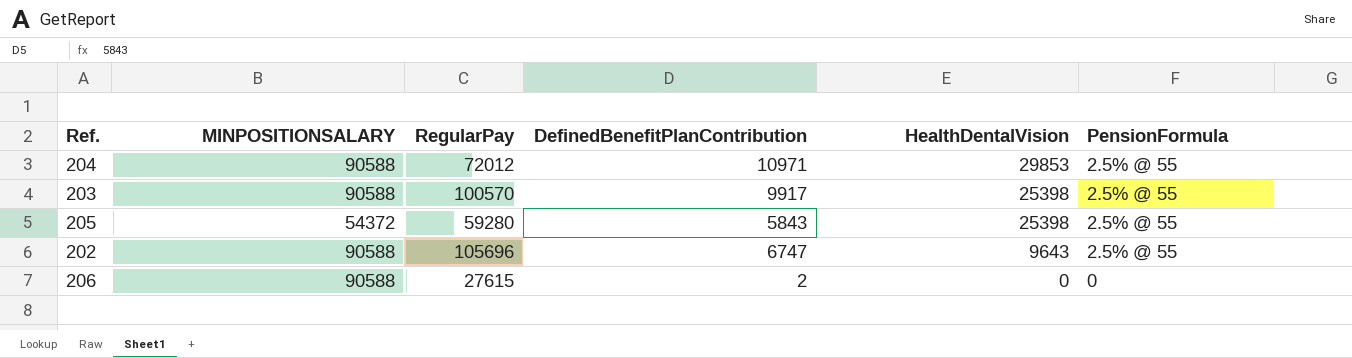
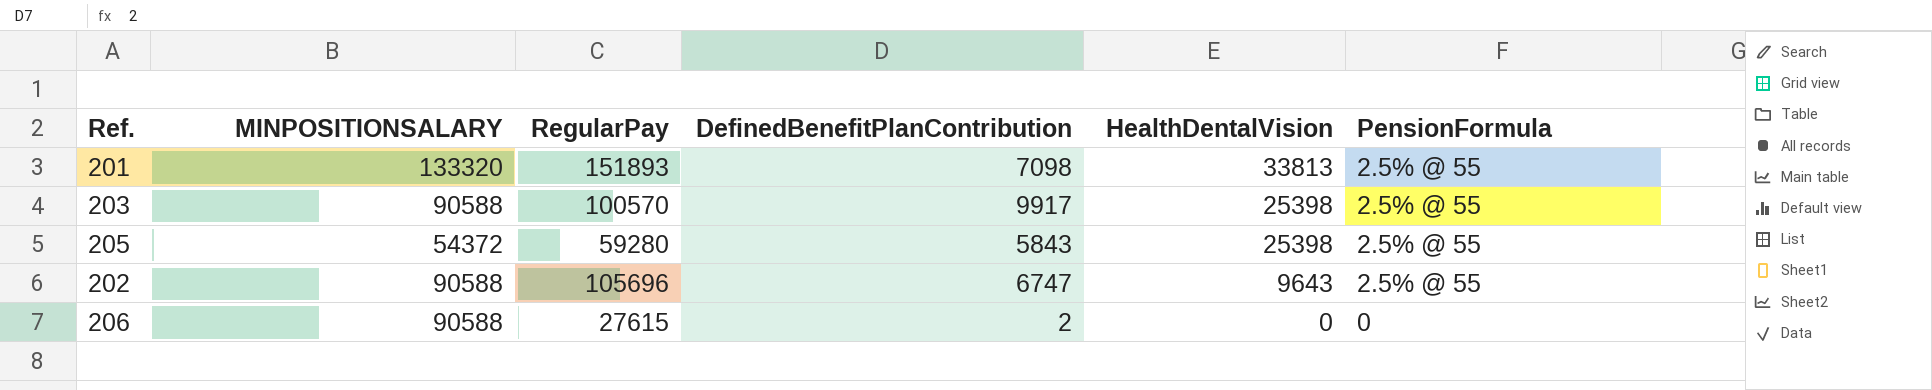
row 204: 90588 | 72012 | 10971 | 29853 | 2.5% @ 55 -> none
row 201: none -> 133320 | 151893 | 7098 | 33813 | 2.5% @ 55

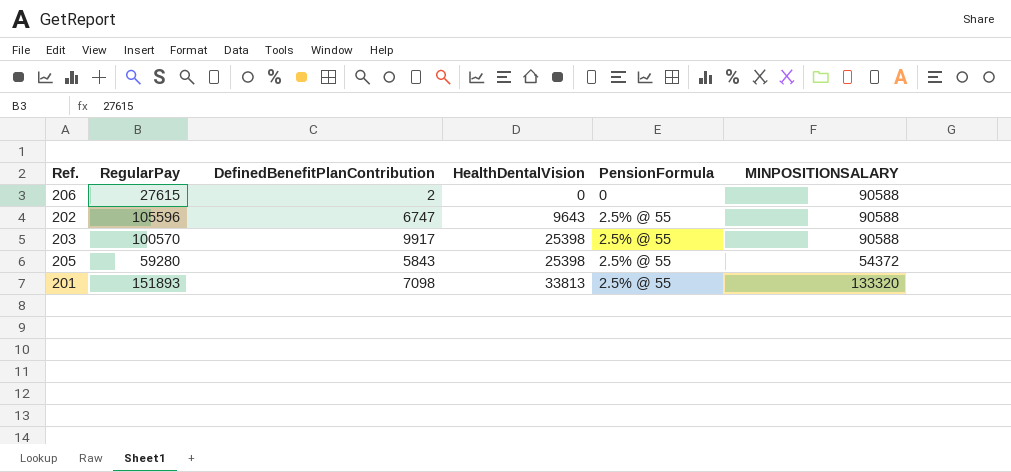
row order: HealthDentalVision descending -> HealthDentalVision ascending
column MINPOSITIONSALARY | position: 2 -> 6
202 | RegularPay: 105696 -> 105596

